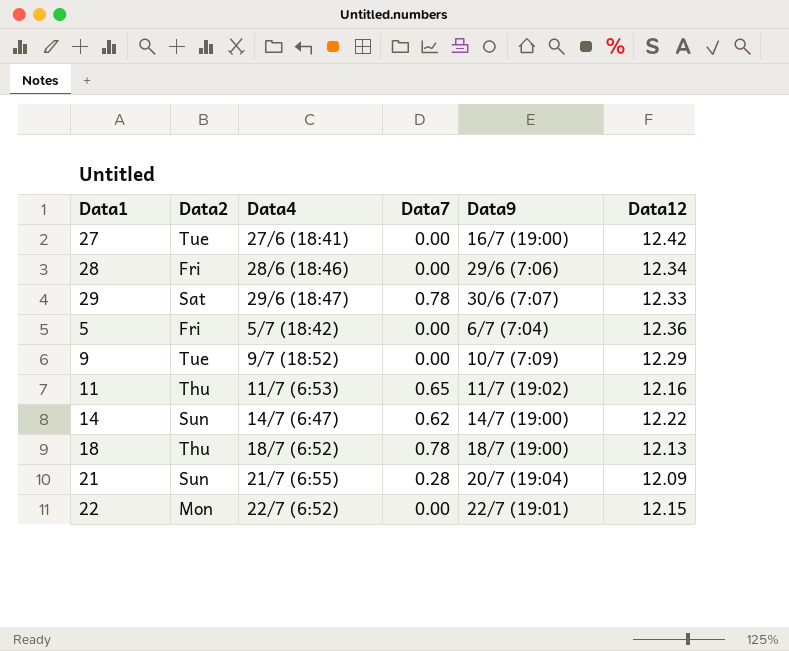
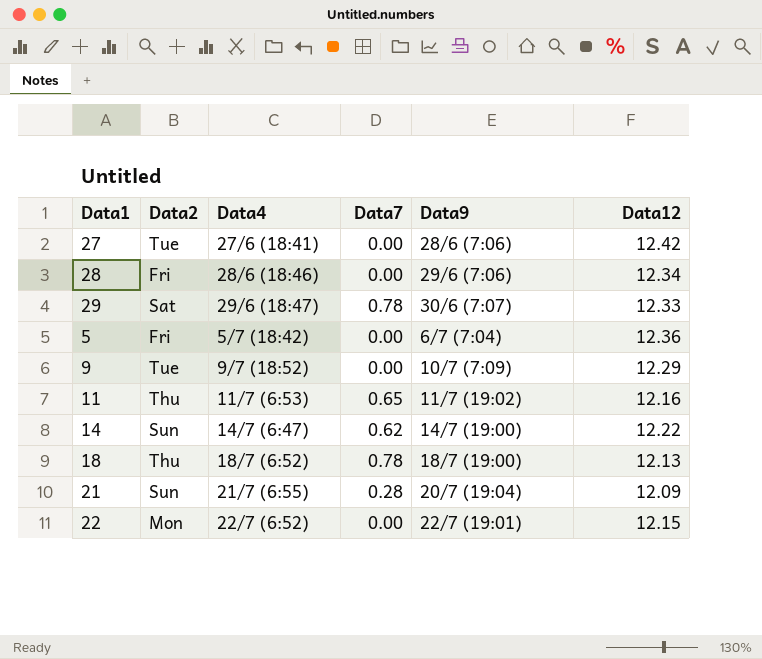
27 | Data9: 16/7 (19:00) -> 28/6 (7:06)

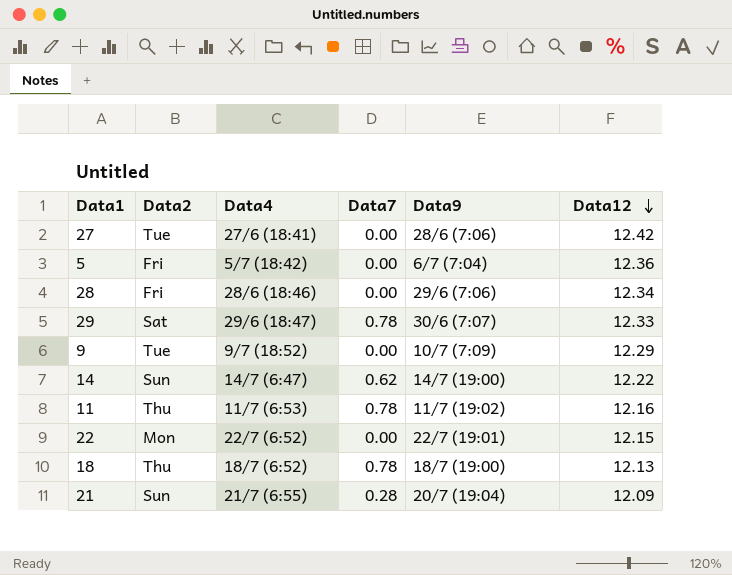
row order: none -> Data12 descending
11 | Data7: 0.65 -> 0.78

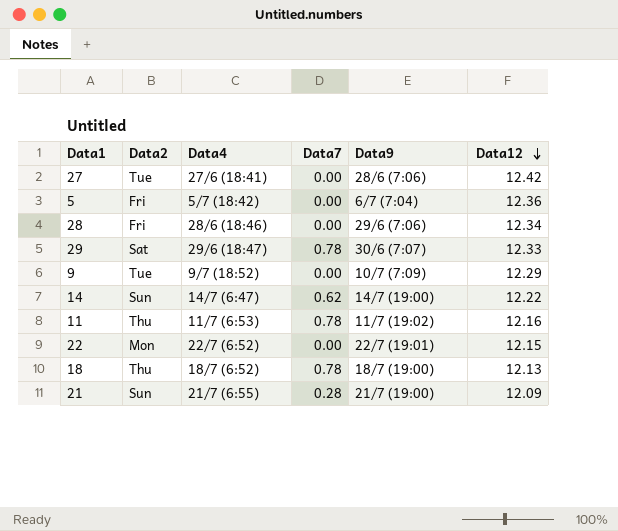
21 | Data9: 20/7 (19:04) -> 21/7 (19:00)

